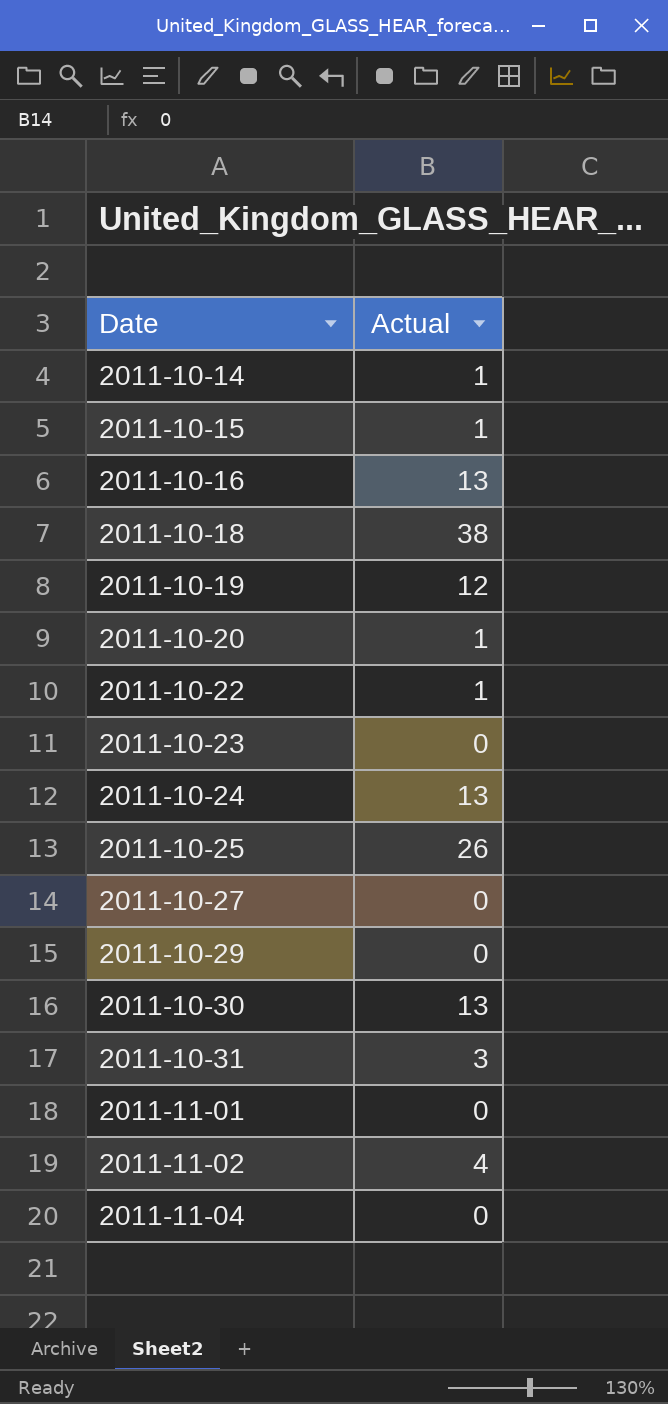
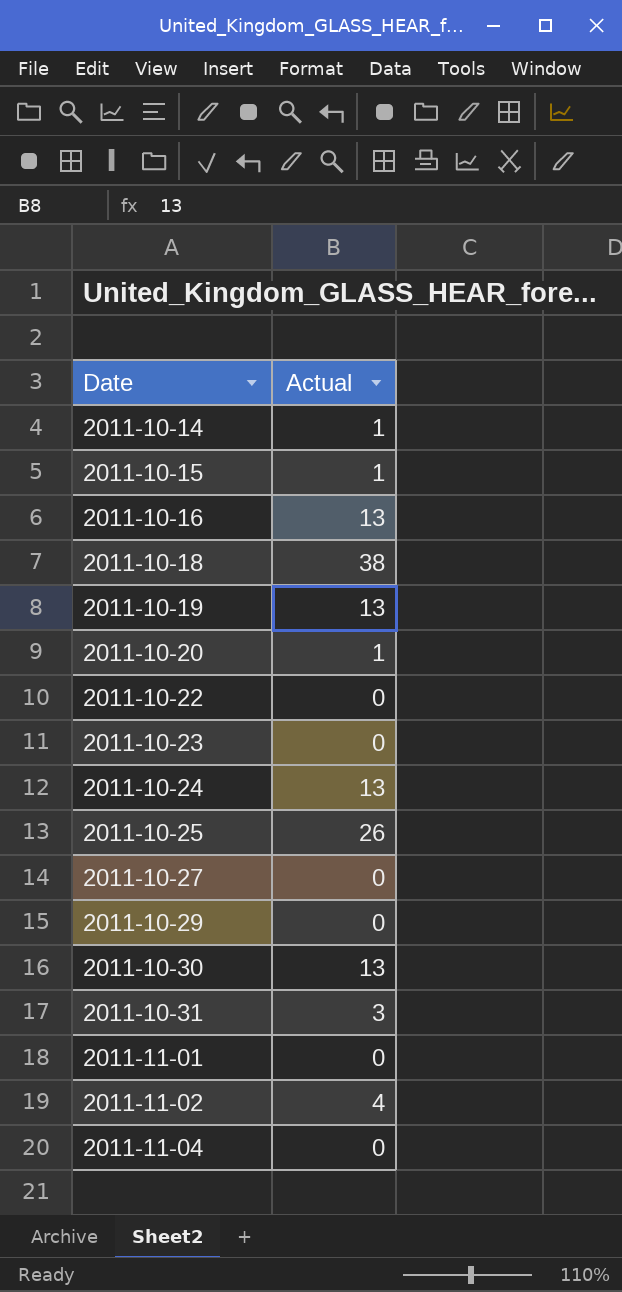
2011-10-19 | Actual: 12 -> 13
2011-10-22 | Actual: 1 -> 0

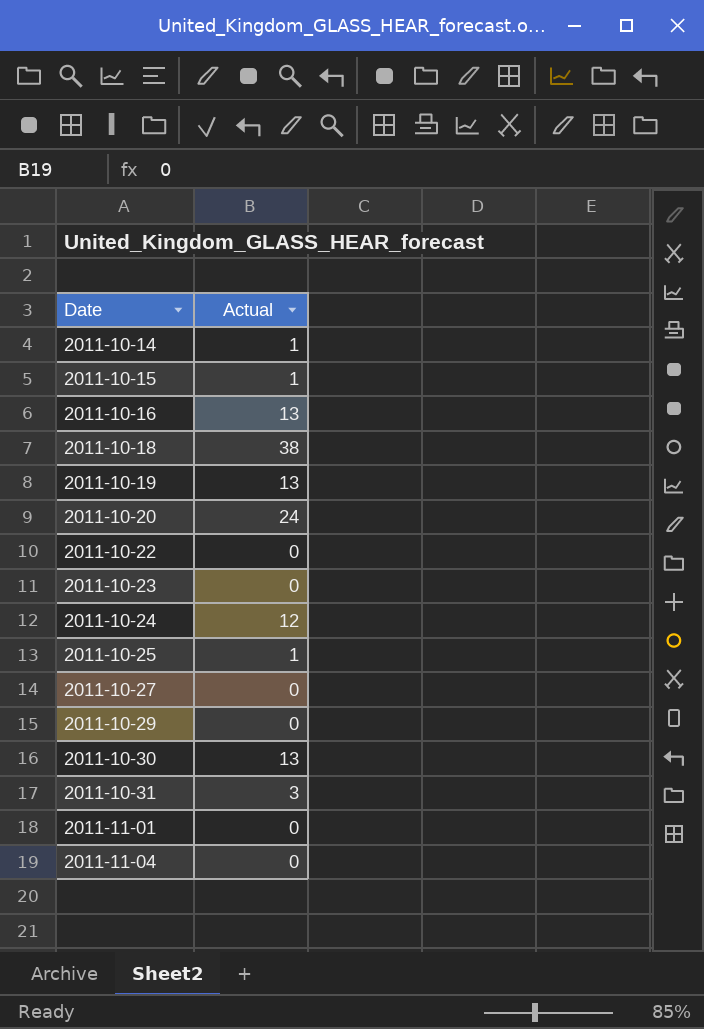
row 2011-11-02: 4 -> none
2011-10-20 | Actual: 1 -> 24
2011-10-24 | Actual: 13 -> 12
2011-10-25 | Actual: 26 -> 1

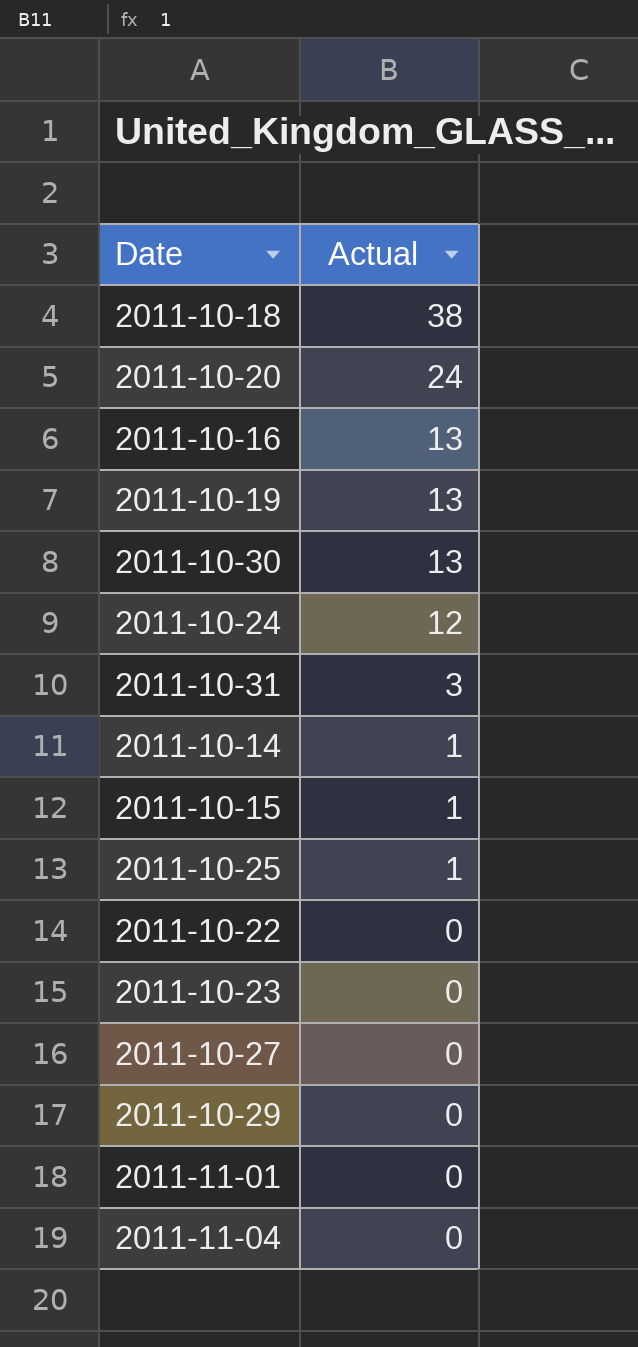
row order: Date ascending -> Actual descending

